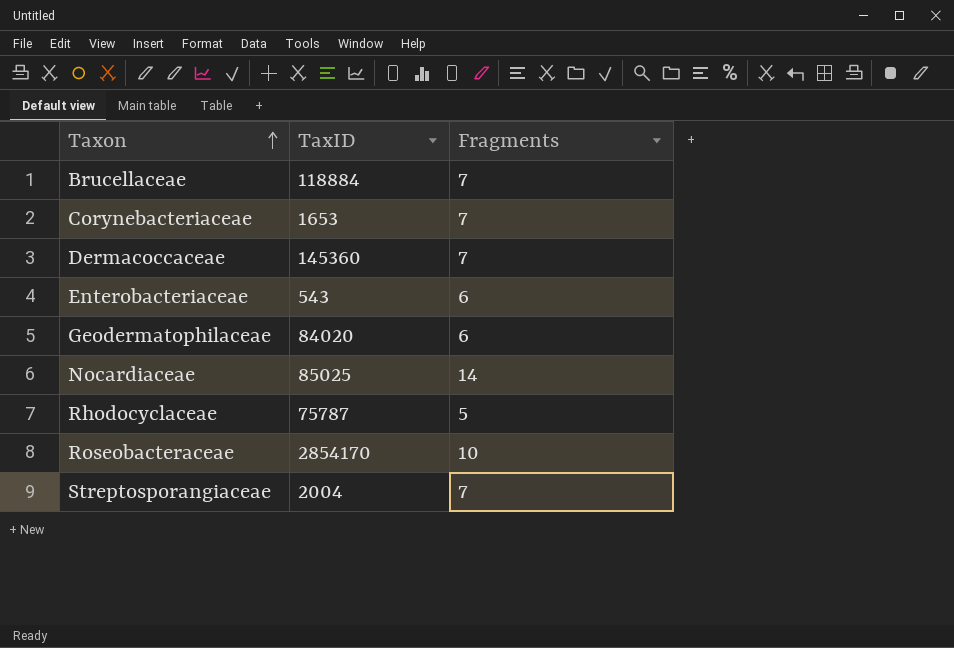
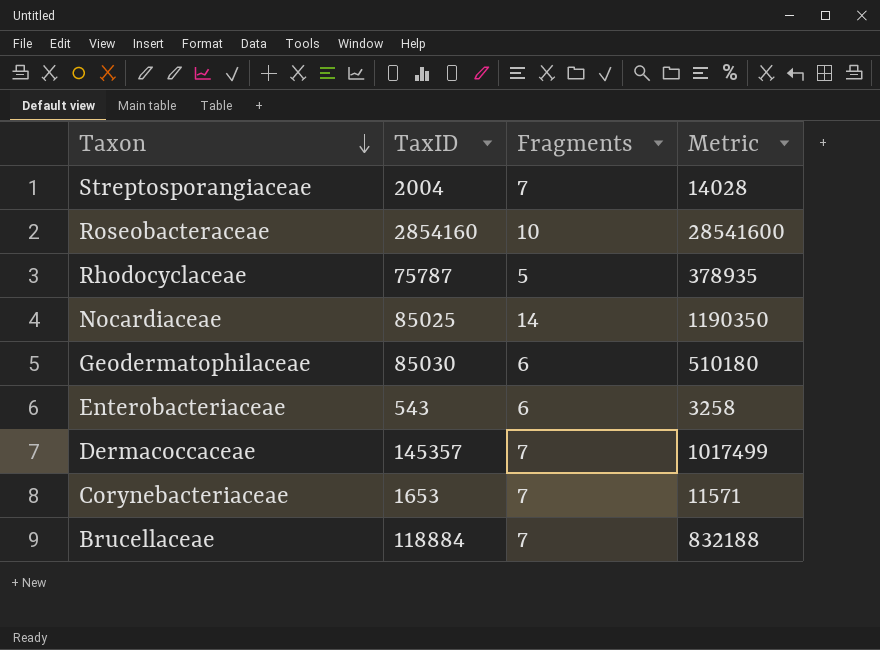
row order: Taxon ascending -> Taxon descending
column Metric | formula: none -> [TaxID] * [Fragments]
Roseobacteraceae | TaxID: 2854170 -> 2854160
Geodermatophilaceae | TaxID: 84020 -> 85030
Dermacoccaceae | TaxID: 145360 -> 145357

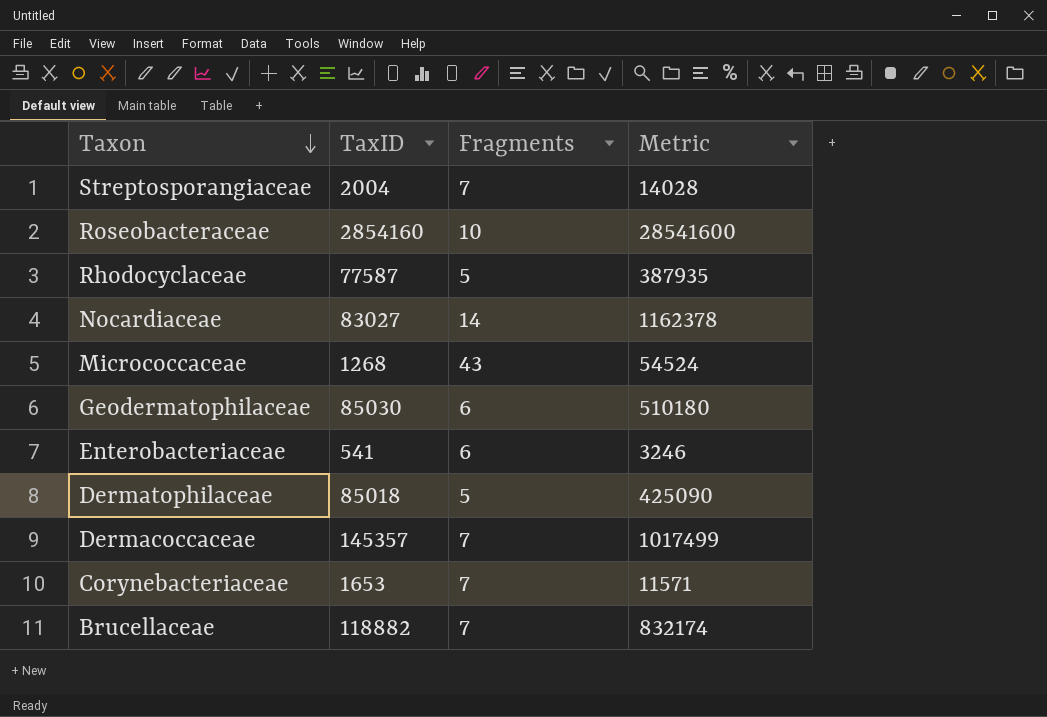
Rhodocyclaceae | TaxID: 75787 -> 77587
Rhodocyclaceae | Metric: 378935 -> 387935
Nocardiaceae | TaxID: 85025 -> 83027
Nocardiaceae | Metric: 1190350 -> 1162378
row Micrococcaceae: none -> 1268 | 43 | 54524
Enterobacteriaceae | TaxID: 543 -> 541
Enterobacteriaceae | Metric: 3258 -> 3246
row Dermatophilaceae: none -> 85018 | 5 | 425090
Brucellaceae | TaxID: 118884 -> 118882
Brucellaceae | Metric: 832188 -> 832174

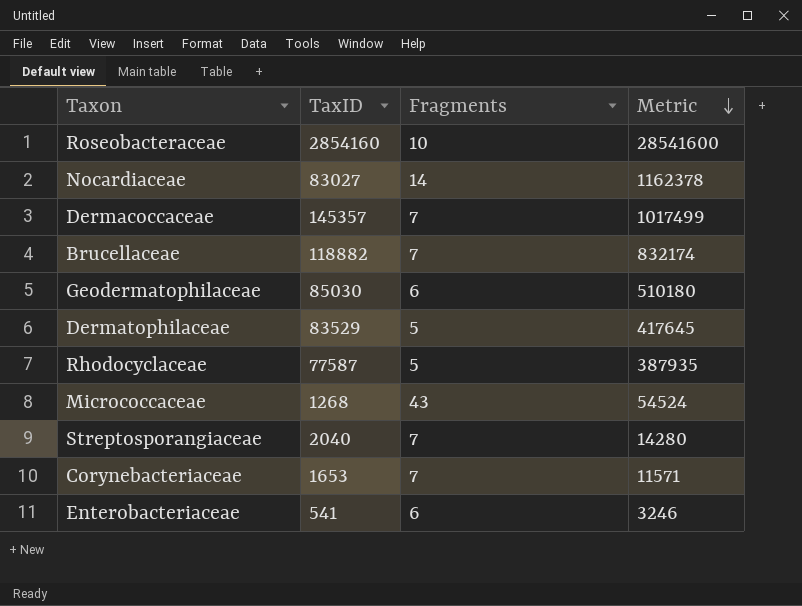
row order: Taxon descending -> Metric descending
Dermatophilaceae | TaxID: 85018 -> 83529
Dermatophilaceae | Metric: 425090 -> 417645
Streptosporangiaceae | TaxID: 2004 -> 2040
Streptosporangiaceae | Metric: 14028 -> 14280

